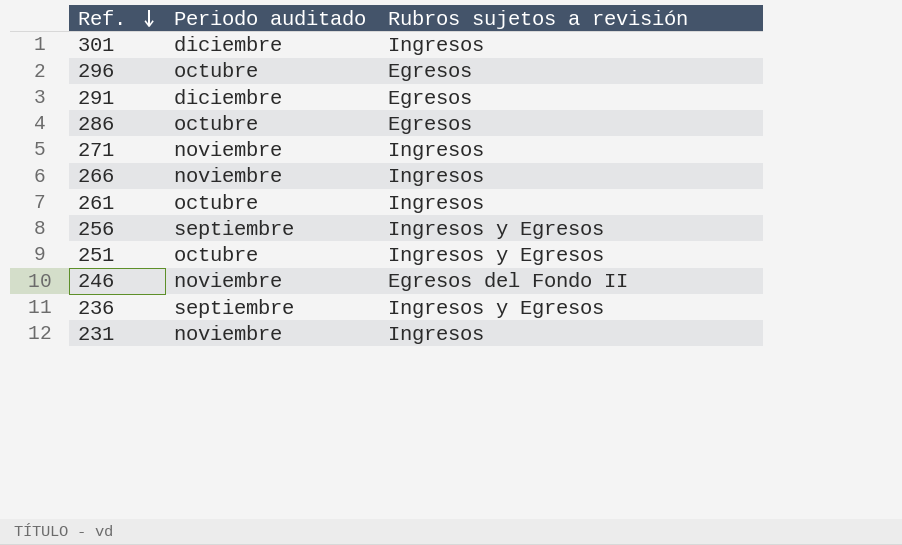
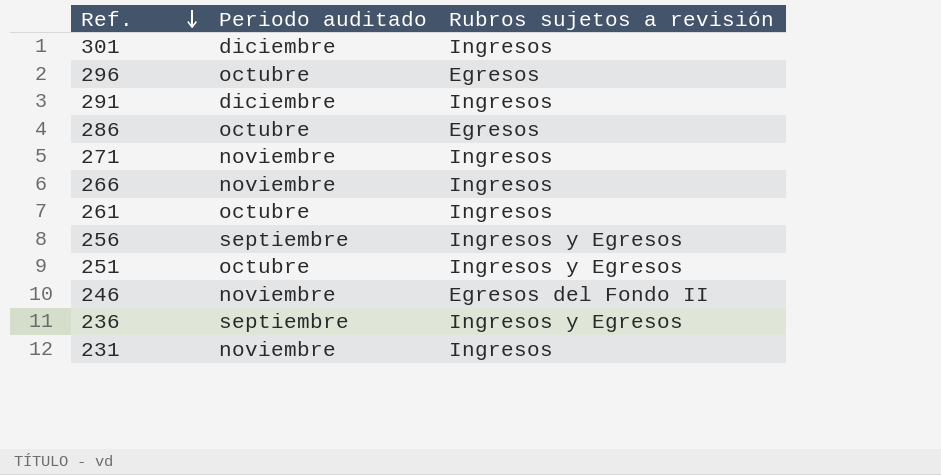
291 | Rubros sujetos a revisión: Egresos -> Ingresos

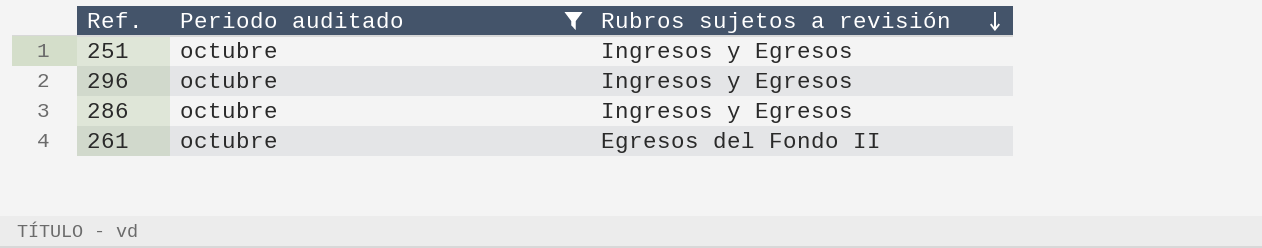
filter: none -> Periodo auditado = octubre
row order: Ref. descending -> Rubros sujetos a revisión descending
296 | Rubros sujetos a revisión: Egresos -> Ingresos y Egresos
286 | Rubros sujetos a revisión: Egresos -> Ingresos y Egresos
261 | Rubros sujetos a revisión: Ingresos -> Egresos del Fondo II

